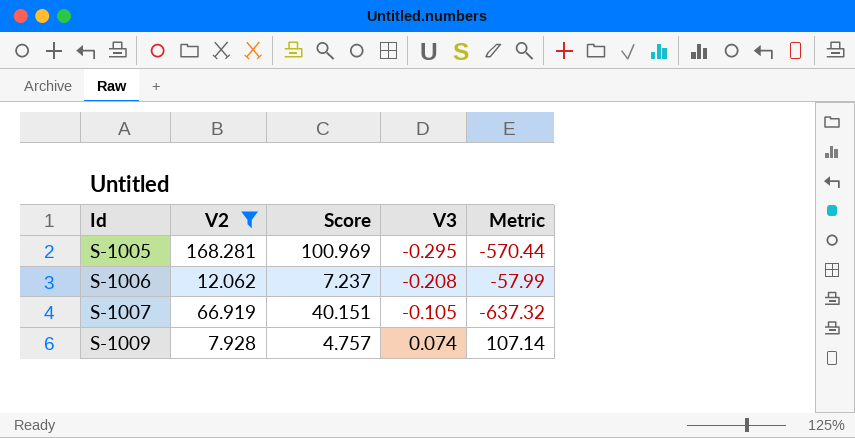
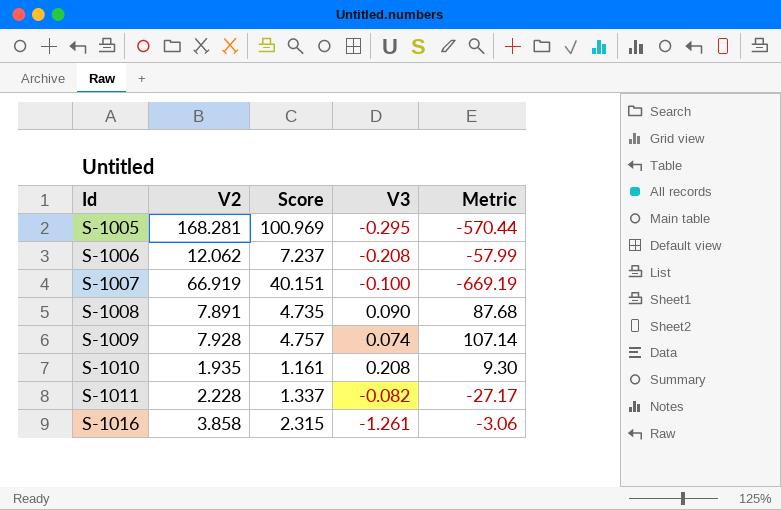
filter: V2 >= 7.928 -> none
S-1007 | V3: -0.105 -> -0.100
S-1007 | Metric: -637.32 -> -669.19

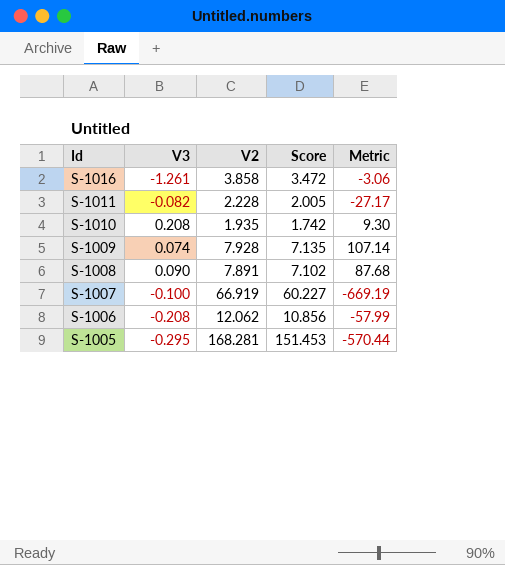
row order: Id ascending -> Id descending
column V3 | position: 4 -> 2
column Score | formula: [V2] * 0.6 -> [V2] * 0.9

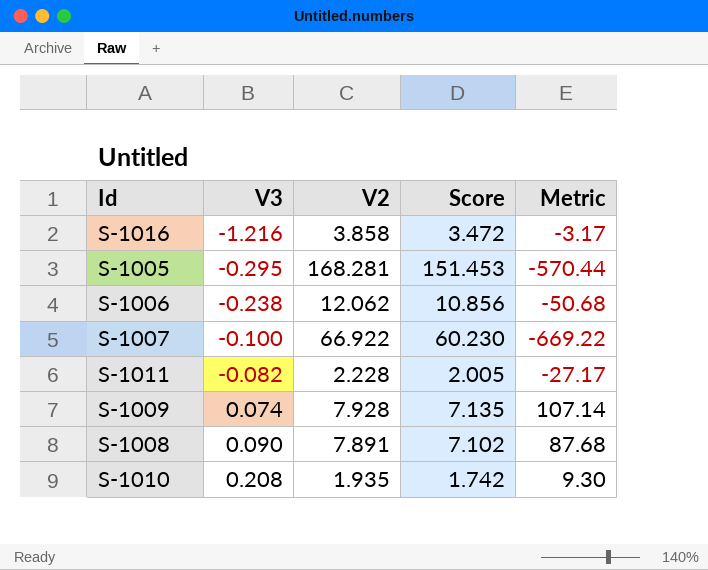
row order: Id descending -> V3 ascending
S-1016 | V3: -1.261 -> -1.216
S-1016 | Metric: -3.06 -> -3.17
S-1006 | V3: -0.208 -> -0.238
S-1006 | Metric: -57.99 -> -50.68
S-1007 | V2: 66.919 -> 66.922
S-1007 | Score: 60.227 -> 60.230
S-1007 | Metric: -669.19 -> -669.22

